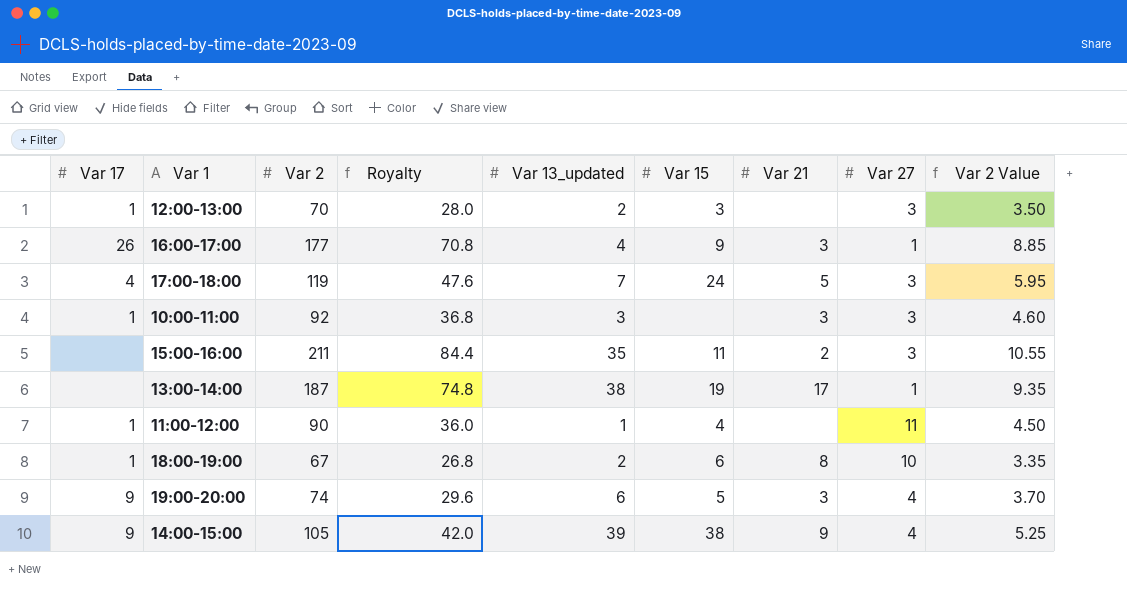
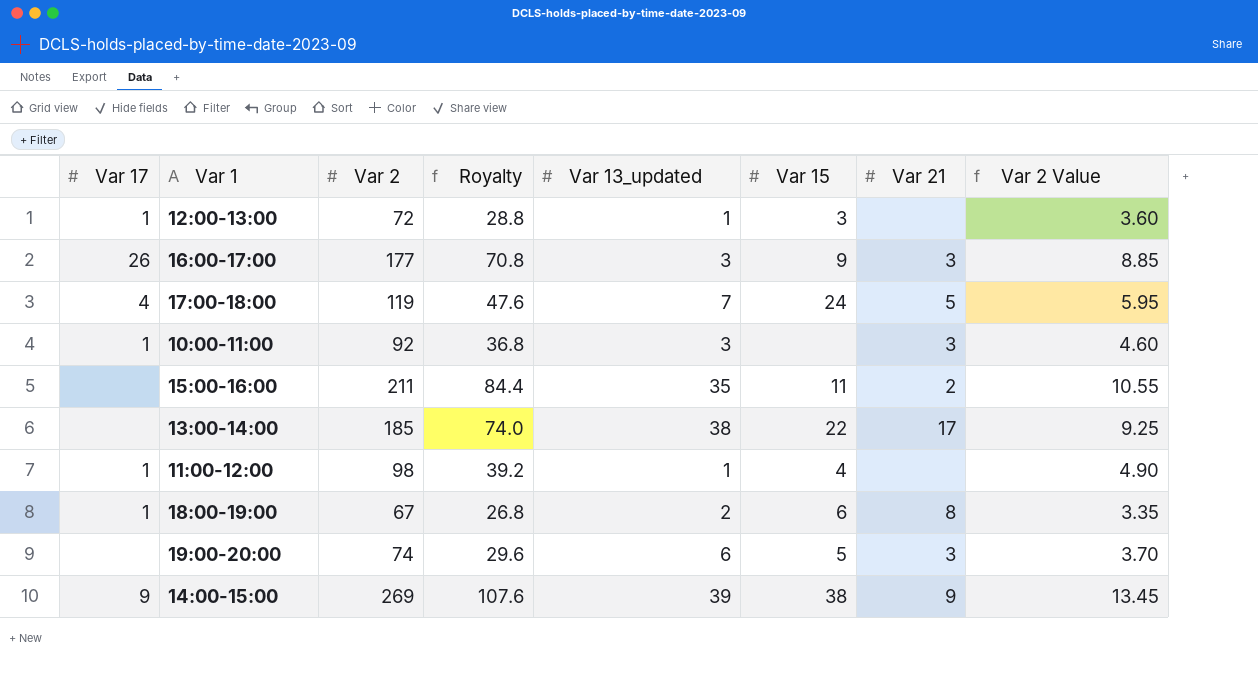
column Var 27 | position: 8 -> none
12:00-13:00 | Var 2: 70 -> 72
12:00-13:00 | Royalty: 28.0 -> 28.8
12:00-13:00 | Var 13_updated: 2 -> 1
12:00-13:00 | Var 2 Value: 3.50 -> 3.60
16:00-17:00 | Var 13_updated: 4 -> 3
13:00-14:00 | Var 2: 187 -> 185
13:00-14:00 | Royalty: 74.8 -> 74.0
13:00-14:00 | Var 15: 19 -> 22
13:00-14:00 | Var 2 Value: 9.35 -> 9.25
11:00-12:00 | Var 2: 90 -> 98
11:00-12:00 | Royalty: 36.0 -> 39.2
11:00-12:00 | Var 2 Value: 4.50 -> 4.90
19:00-20:00 | Var 17: 9 -> none
14:00-15:00 | Var 2: 105 -> 269
14:00-15:00 | Royalty: 42.0 -> 107.6
14:00-15:00 | Var 2 Value: 5.25 -> 13.45

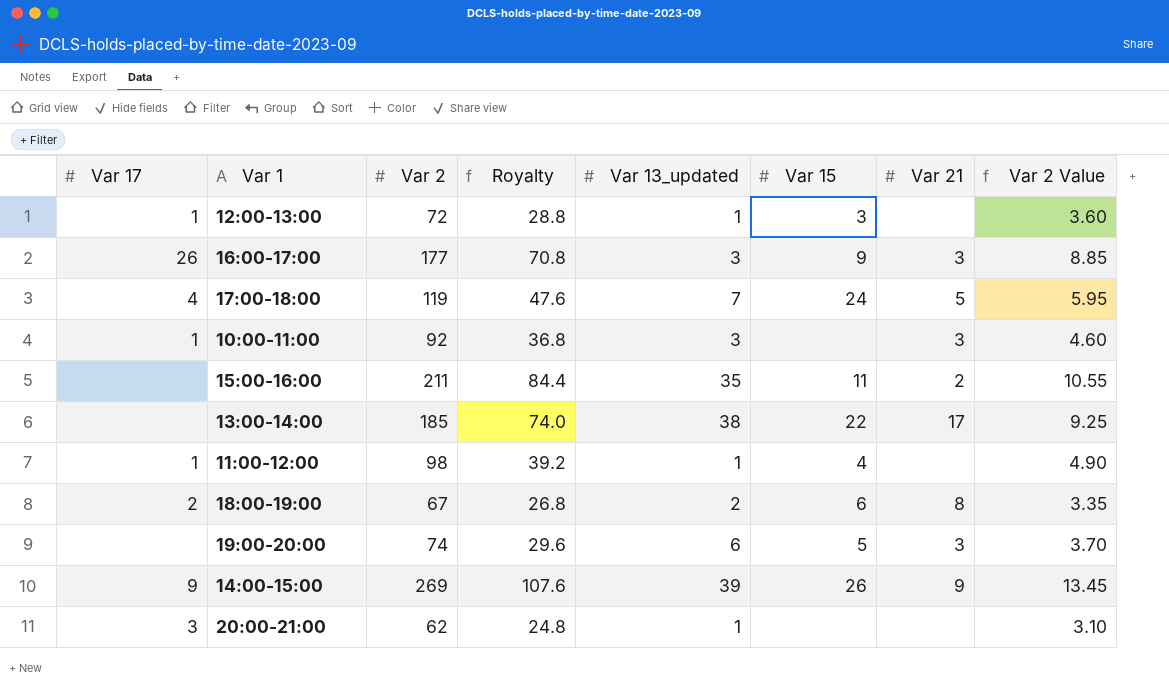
18:00-19:00 | Var 17: 1 -> 2
14:00-15:00 | Var 15: 38 -> 26
row 20:00-21:00: none -> 3 | 62 | 24.8 | 1 | none | none | 3.10

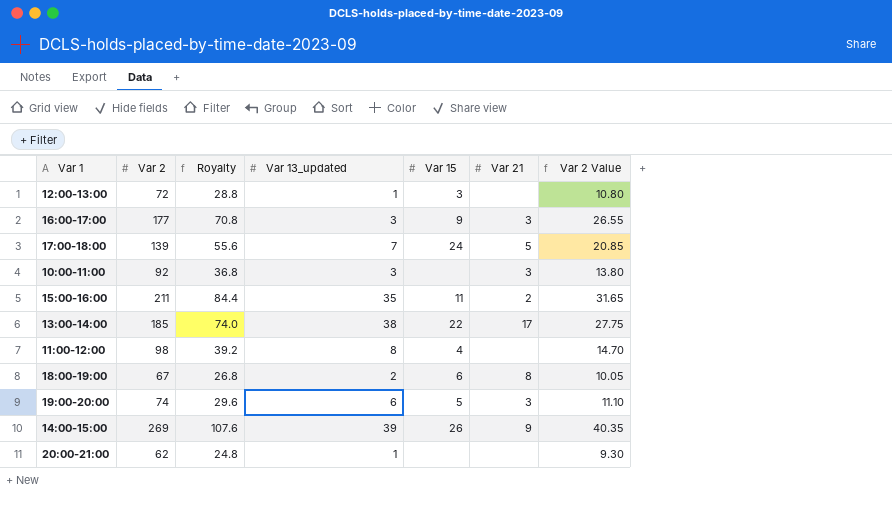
column Var 17 | position: 1 -> none
column Var 2 Value | formula: [Var 2] * 0.05 -> [Var 2] * 0.15
17:00-18:00 | Var 2: 119 -> 139
17:00-18:00 | Royalty: 47.6 -> 55.6
11:00-12:00 | Var 13_updated: 1 -> 8

